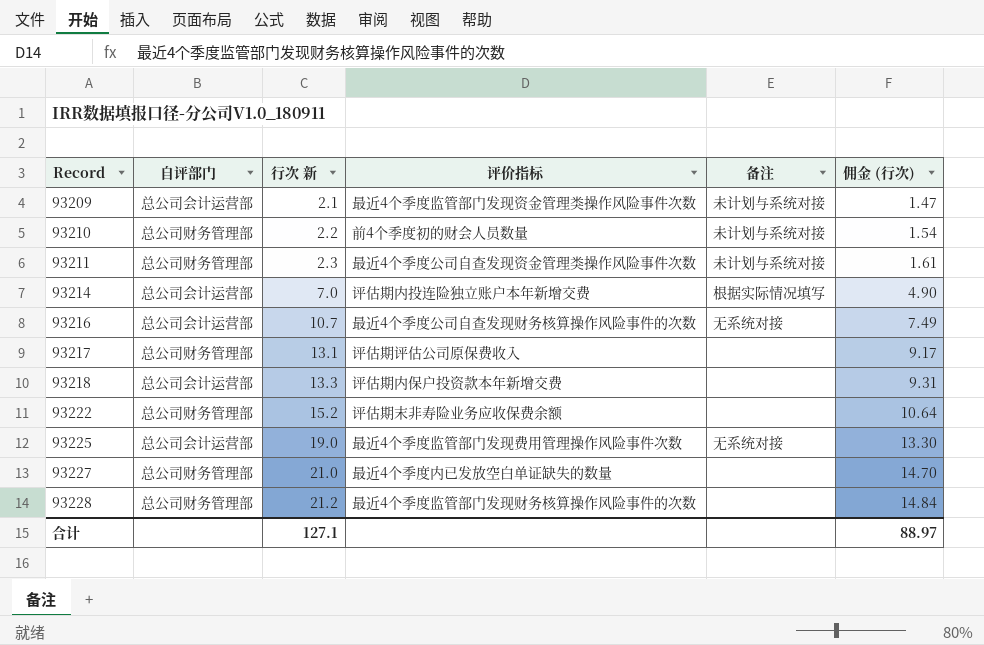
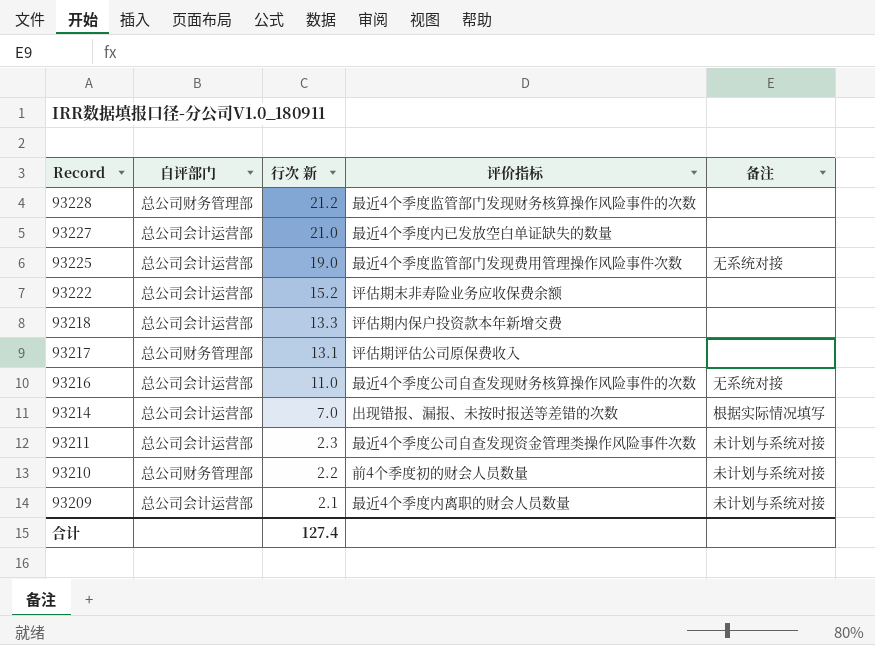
row order: Record ascending -> Record descending
column 佣金 (行次) | formula: [行次 新] * 0.7 -> none
93227 | 自评部门: 总公司财务管理部 -> 总公司会计运营部
93222 | 自评部门: 总公司财务管理部 -> 总公司会计运营部
93216 | 行次 新: 10.7 -> 11.0
93214 | 评价指标: 评估期内投连险独立账户本年新增交费 -> 出现错报、漏报、未按时报送等差错的次数
93211 | 自评部门: 总公司财务管理部 -> 总公司会计运营部
93209 | 评价指标: 最近4个季度监管部门发现资金管理类操作风险事件次数 -> 最近4个季度内离职的财会人员数量
合计 | 行次 新: 127.1 -> 127.4

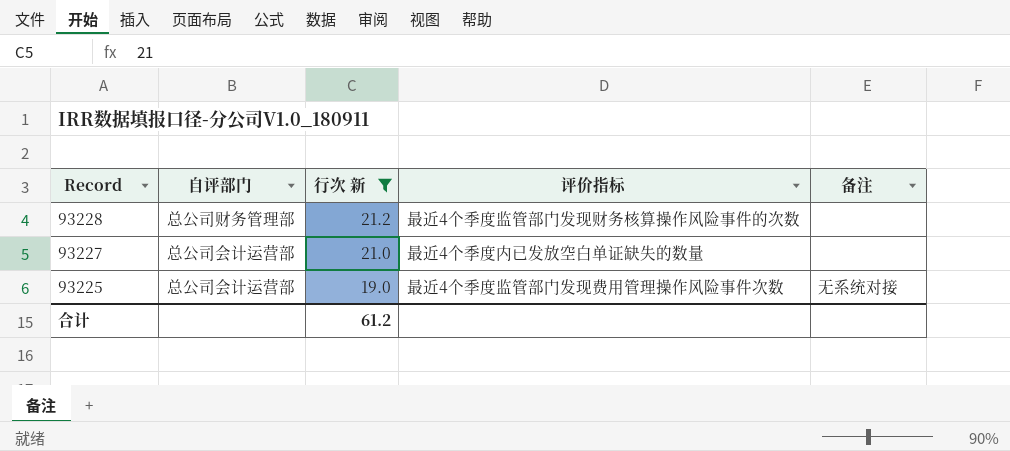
filter: none -> 行次 新 >= 19.0
合计 | 行次 新: 127.4 -> 61.2

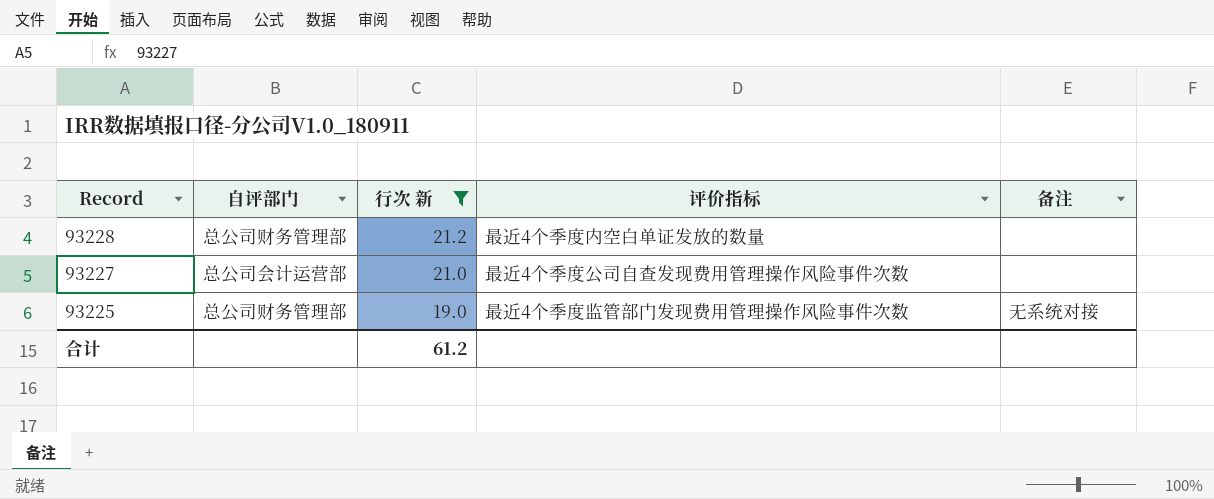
93228 | 评价指标: 最近4个季度监管部门发现财务核算操作风险事件的次数 -> 最近4个季度内空白单证发放的数量
93227 | 评价指标: 最近4个季度内已发放空白单证缺失的数量 -> 最近4个季度公司自查发现费用管理操作风险事件次数
93225 | 自评部门: 总公司会计运营部 -> 总公司财务管理部

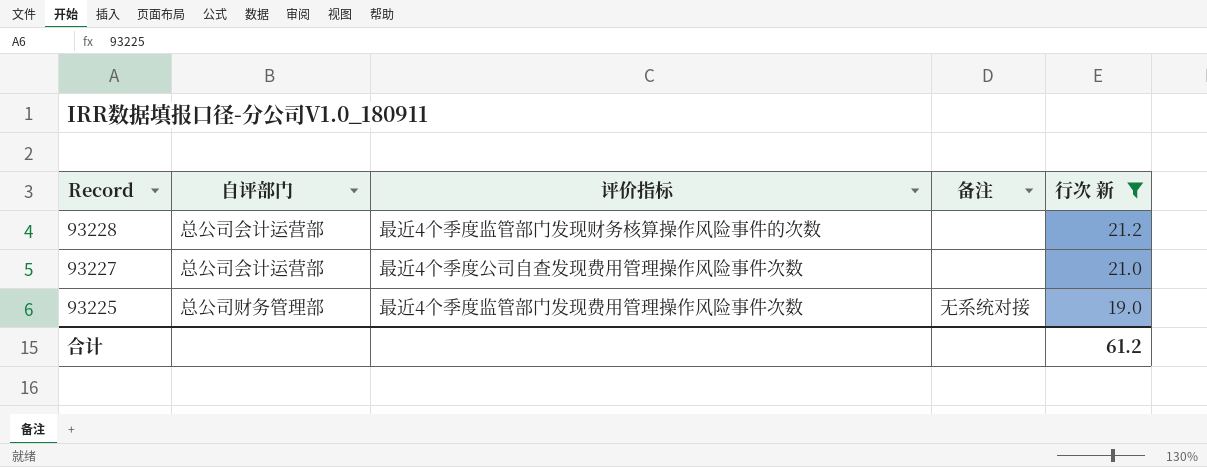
column 行次 新 | position: 3 -> 5
93228 | 自评部门: 总公司财务管理部 -> 总公司会计运营部
93228 | 评价指标: 最近4个季度内空白单证发放的数量 -> 最近4个季度监管部门发现财务核算操作风险事件的次数

